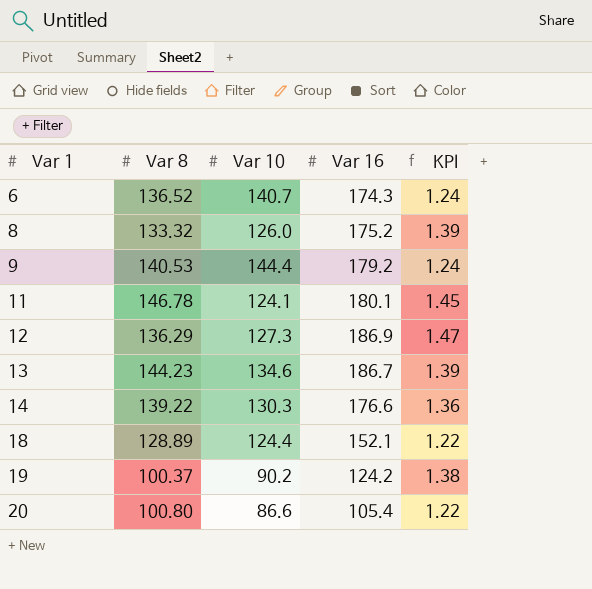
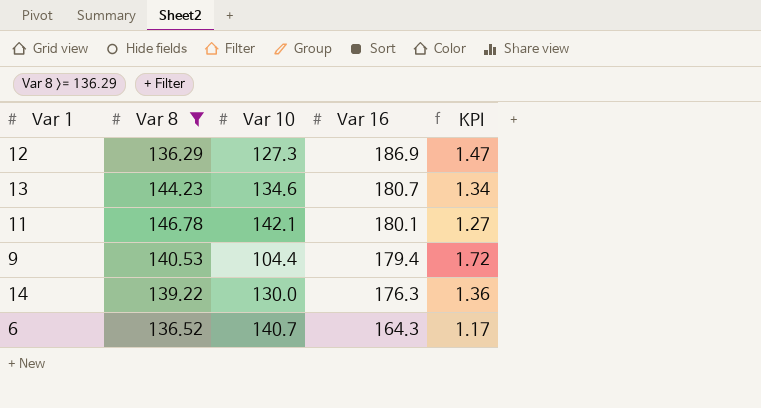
filter: none -> Var 8 >= 136.29
row order: Var 1 ascending -> Var 16 descending
13 | Var 16: 186.7 -> 180.7
13 | KPI: 1.39 -> 1.34
11 | Var 10: 124.1 -> 142.1
11 | KPI: 1.45 -> 1.27
9 | Var 10: 144.4 -> 104.4
9 | Var 16: 179.2 -> 179.4
9 | KPI: 1.24 -> 1.72
14 | Var 10: 130.3 -> 130.0
14 | Var 16: 176.6 -> 176.3
6 | Var 16: 174.3 -> 164.3
6 | KPI: 1.24 -> 1.17

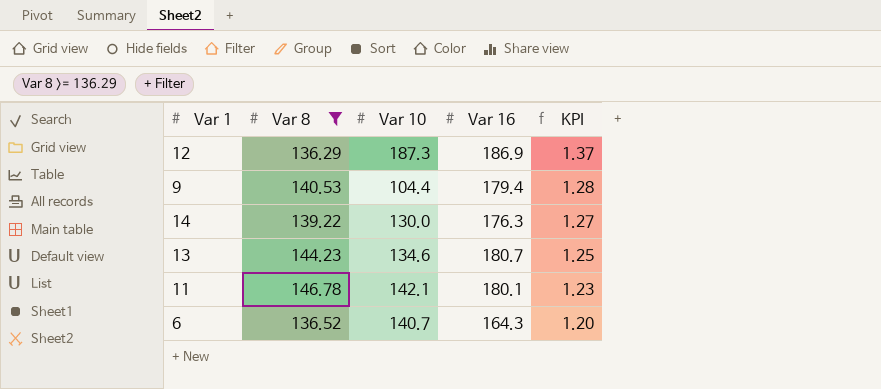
row order: Var 16 descending -> KPI descending
column KPI | formula: [Var 16] / [Var 10] -> [Var 16] / [Var 8]
12 | Var 10: 127.3 -> 187.3

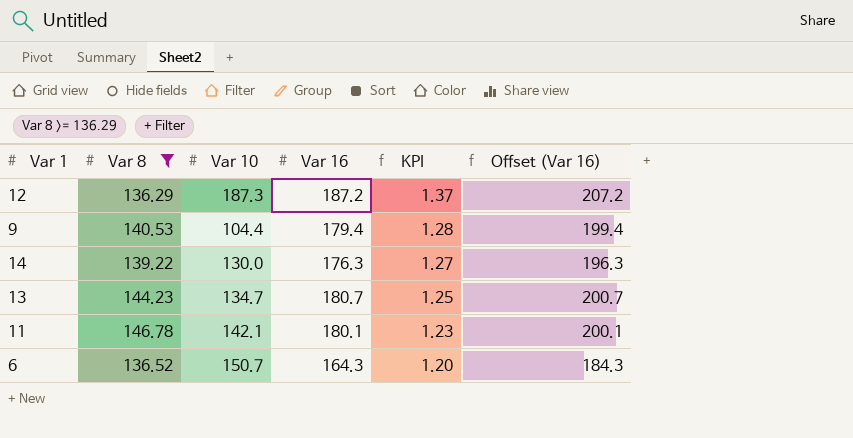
column Offset (Var 16) | formula: none -> [Var 16] + 20
12 | Var 16: 186.9 -> 187.2
13 | Var 10: 134.6 -> 134.7
6 | Var 10: 140.7 -> 150.7

